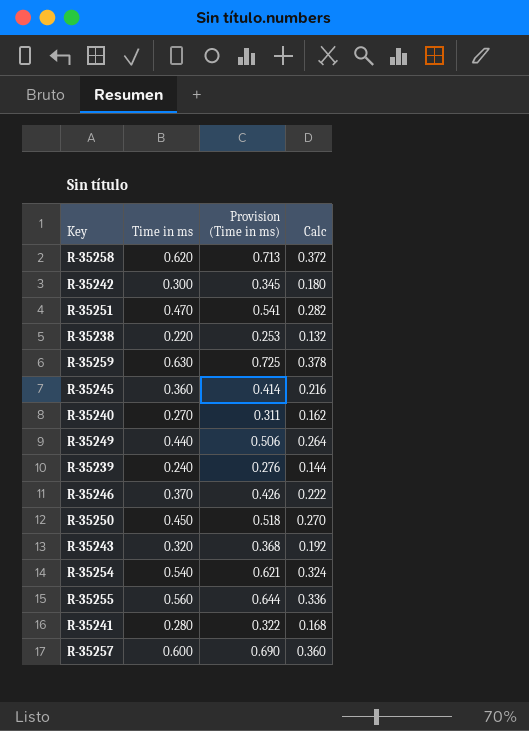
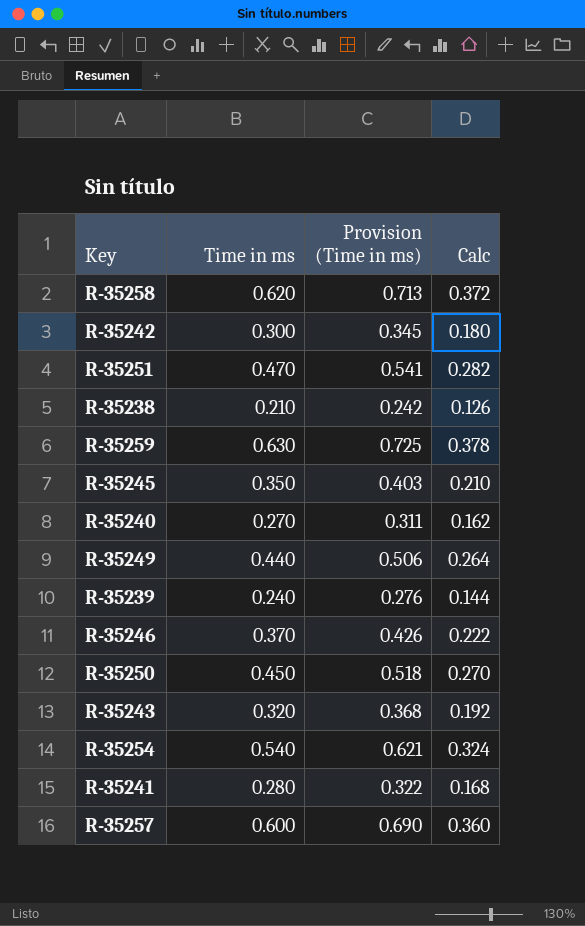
row R-35255: 0.560 | 0.644 | 0.336 -> none
R-35238 | Time in ms: 0.220 -> 0.210
R-35238 | Provision (Time in ms): 0.253 -> 0.242
R-35238 | Calc: 0.132 -> 0.126
R-35245 | Time in ms: 0.360 -> 0.350
R-35245 | Provision (Time in ms): 0.414 -> 0.403
R-35245 | Calc: 0.216 -> 0.210

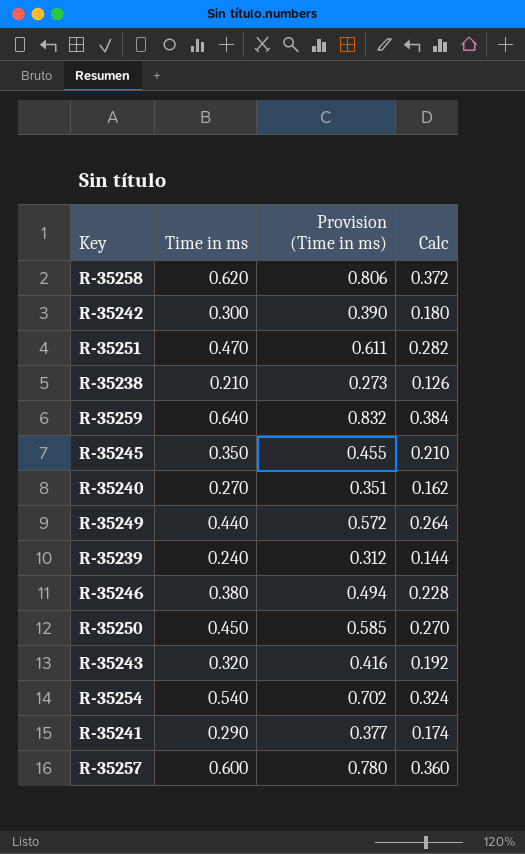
column Provision (Time in ms) | formula: [Time in ms] * 1.15 -> [Time in ms] * 1.3
R-35259 | Time in ms: 0.630 -> 0.640
R-35259 | Calc: 0.378 -> 0.384
R-35246 | Time in ms: 0.370 -> 0.380
R-35246 | Calc: 0.222 -> 0.228
R-35241 | Time in ms: 0.280 -> 0.290
R-35241 | Calc: 0.168 -> 0.174

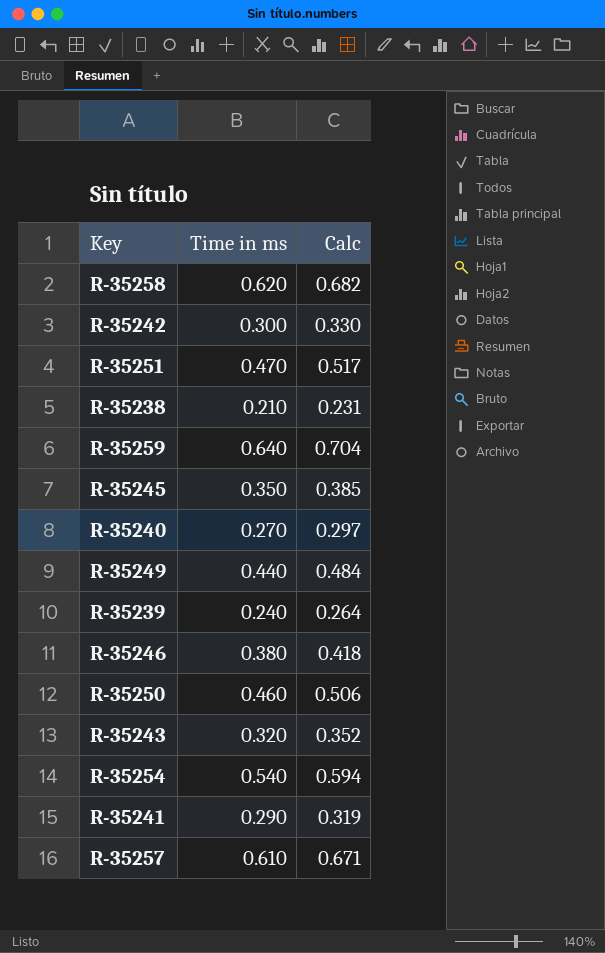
column Provision (Time in ms) | formula: [Time in ms] * 1.3 -> none
column Calc | formula: [Time in ms] * 0.6 -> [Time in ms] * 1.1
R-35250 | Time in ms: 0.450 -> 0.460
R-35257 | Time in ms: 0.600 -> 0.610

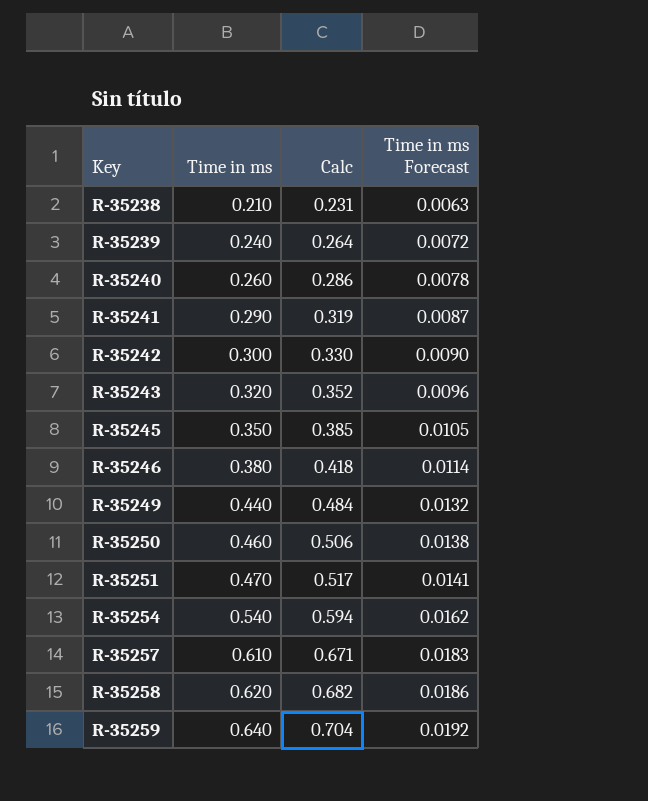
row order: none -> Key ascending
column Time in ms Forecast | formula: none -> [Time in ms] * 0.03
R-35240 | Time in ms: 0.270 -> 0.260
R-35240 | Calc: 0.297 -> 0.286

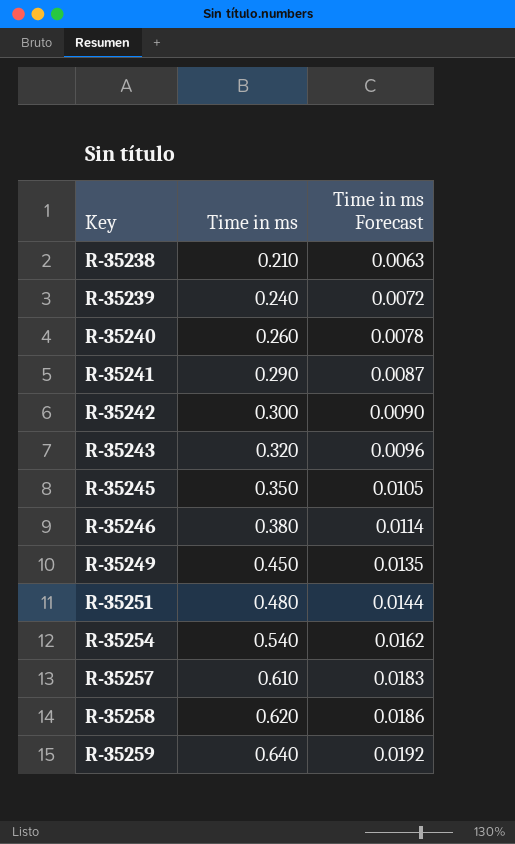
column Calc | formula: [Time in ms] * 1.1 -> none
row R-35250: 0.460 | 0.506 | 0.0138 -> none
R-35249 | Time in ms: 0.440 -> 0.450
R-35249 | Time in ms Forecast: 0.0132 -> 0.0135
R-35251 | Time in ms: 0.470 -> 0.480
R-35251 | Time in ms Forecast: 0.0141 -> 0.0144

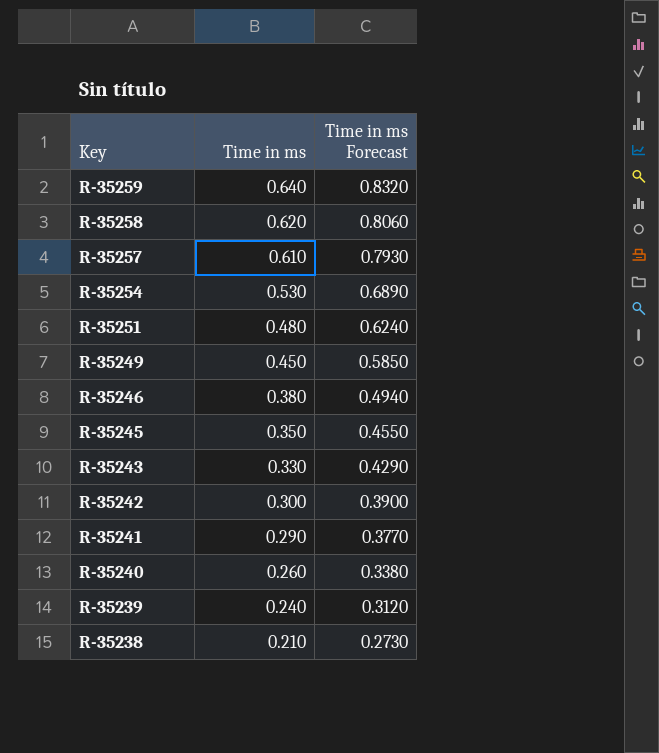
row order: Key ascending -> Key descending
column Time in ms Forecast | formula: [Time in ms] * 0.03 -> [Time in ms] * 1.3
R-35254 | Time in ms: 0.540 -> 0.530
R-35243 | Time in ms: 0.320 -> 0.330

